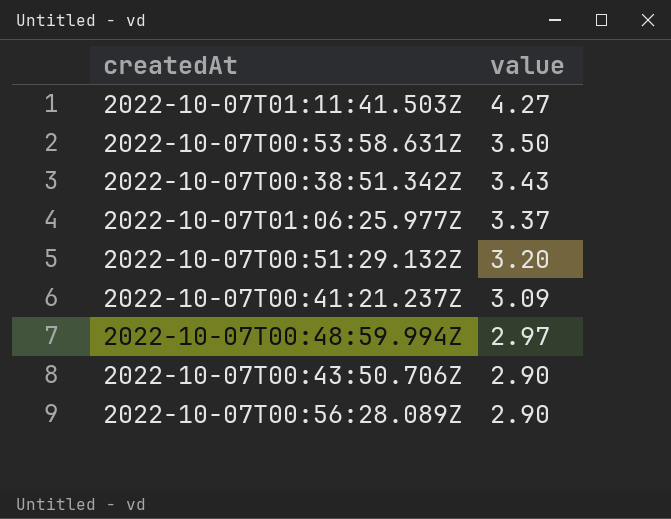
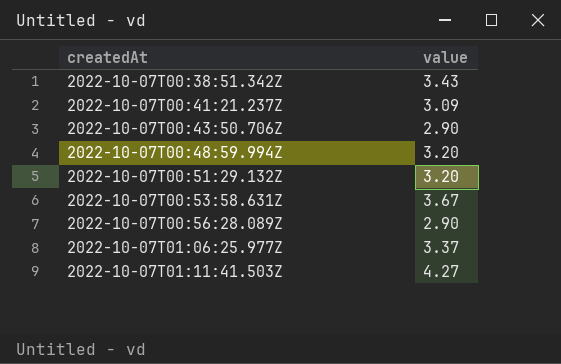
row order: value descending -> createdAt ascending
2022-10-07T00:48:59.994Z | value: 2.97 -> 3.20
2022-10-07T00:53:58.631Z | value: 3.50 -> 3.67

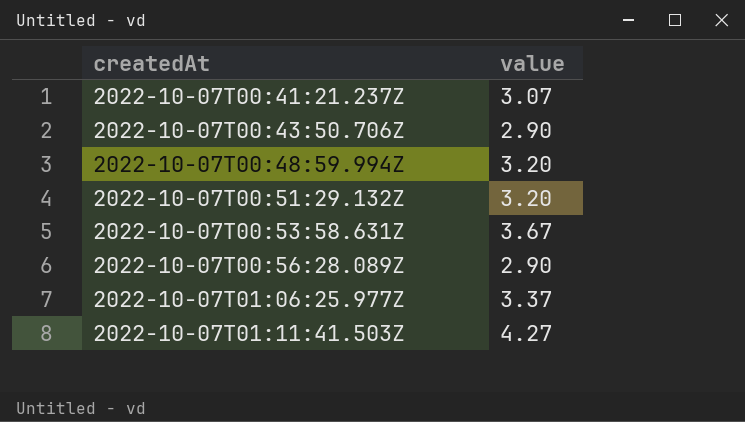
row 2022-10-07T00:38:51.342Z: 3.43 -> none
2022-10-07T00:41:21.237Z | value: 3.09 -> 3.07

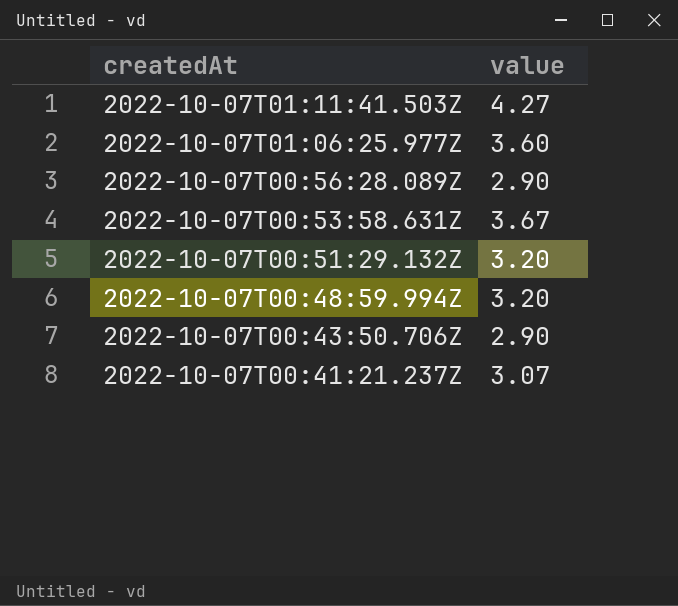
row order: createdAt ascending -> createdAt descending
2022-10-07T01:06:25.977Z | value: 3.37 -> 3.60

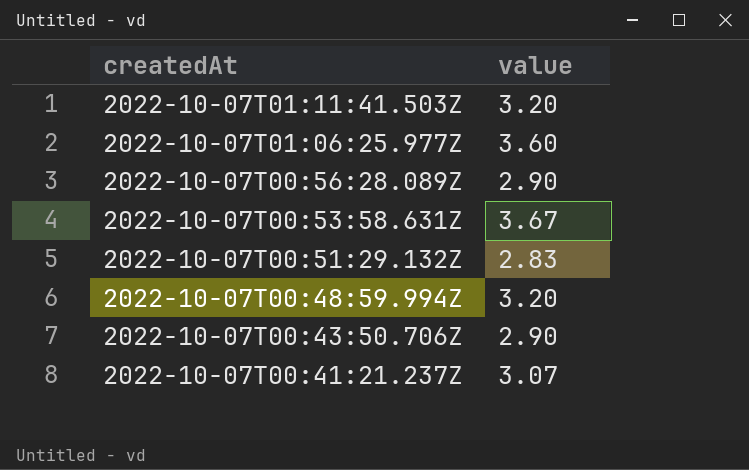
2022-10-07T01:11:41.503Z | value: 4.27 -> 3.20
2022-10-07T00:51:29.132Z | value: 3.20 -> 2.83

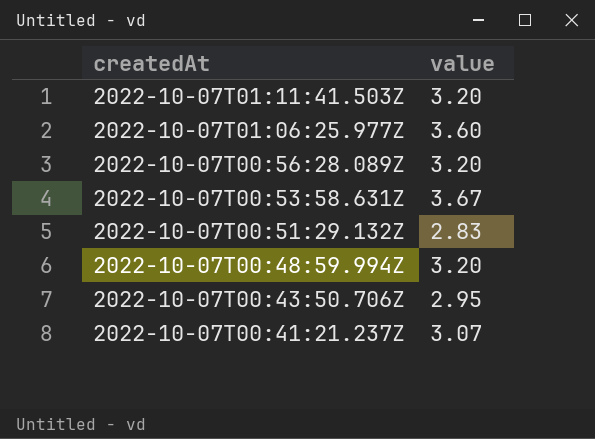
2022-10-07T00:56:28.089Z | value: 2.90 -> 3.20
2022-10-07T00:43:50.706Z | value: 2.90 -> 2.95

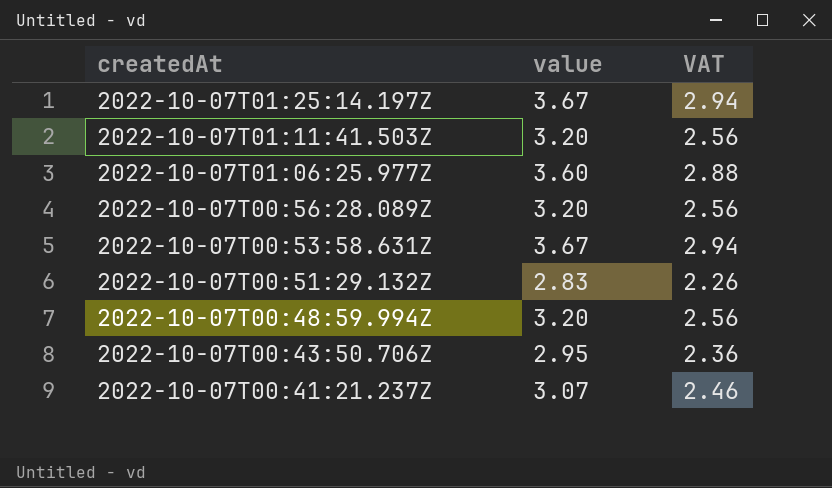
column VAT | formula: none -> [value] * 0.8
row 2022-10-07T01:25:14.197Z: none -> 3.67 | 2.94

